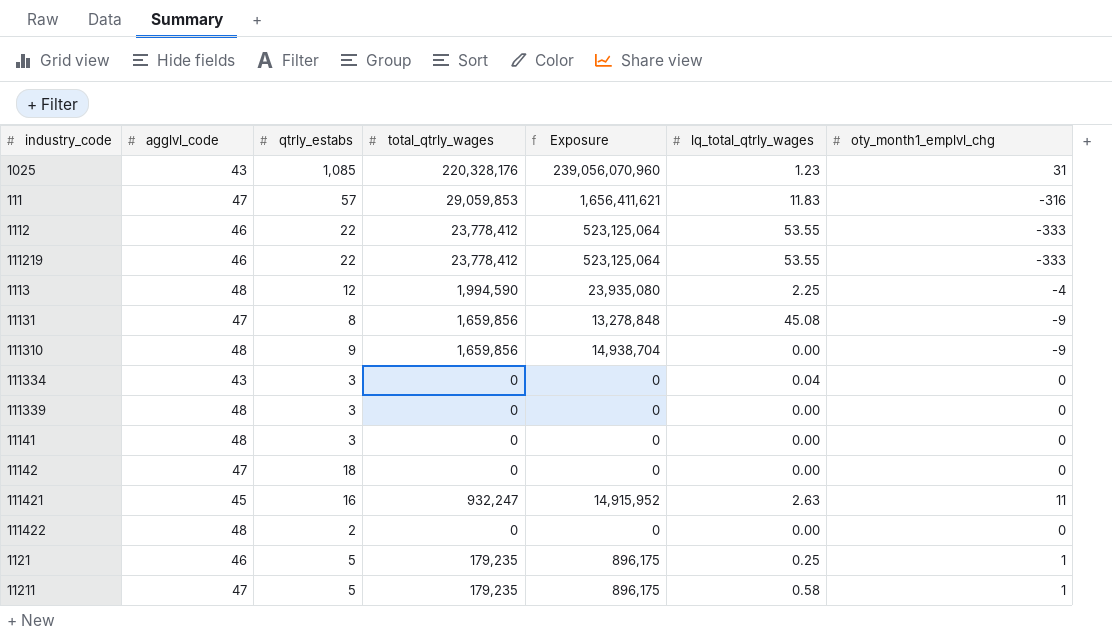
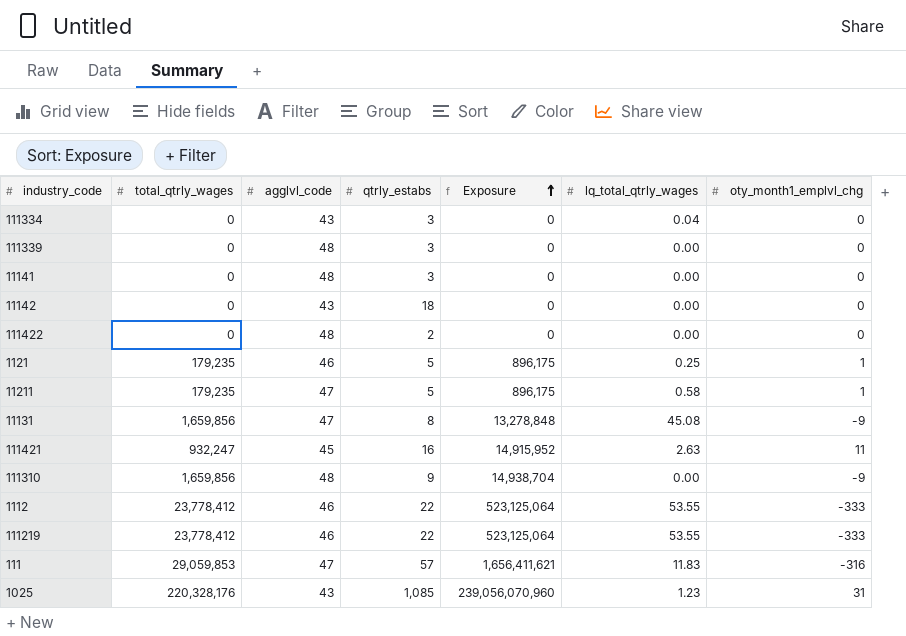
row order: none -> Exposure ascending
column total_qtrly_wages | position: 4 -> 2
row 1113: 48 | 12 | 1,994,590 | 23,935,080 | 2.25 | -4 -> none
11142 | agglvl_code: 47 -> 43

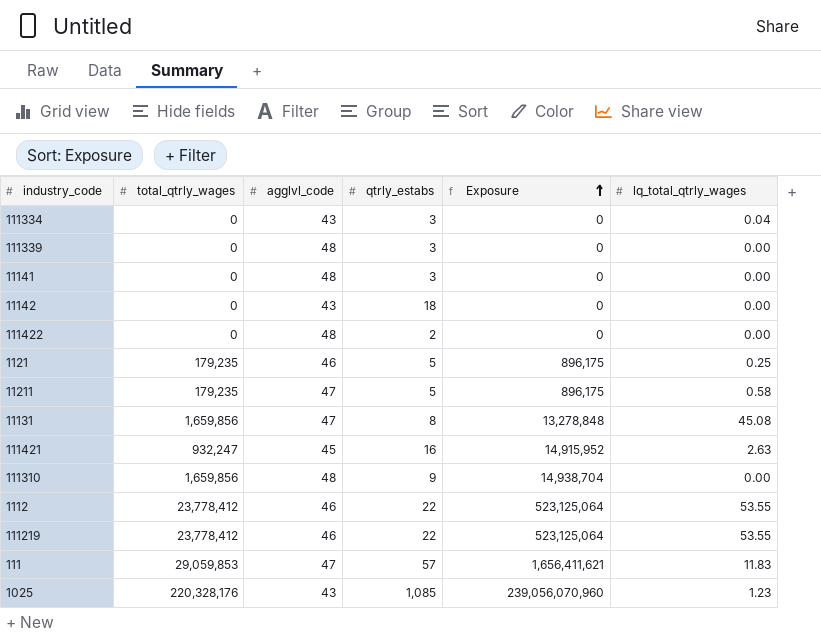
column oty_month1_emplvl_chg | position: 7 -> none

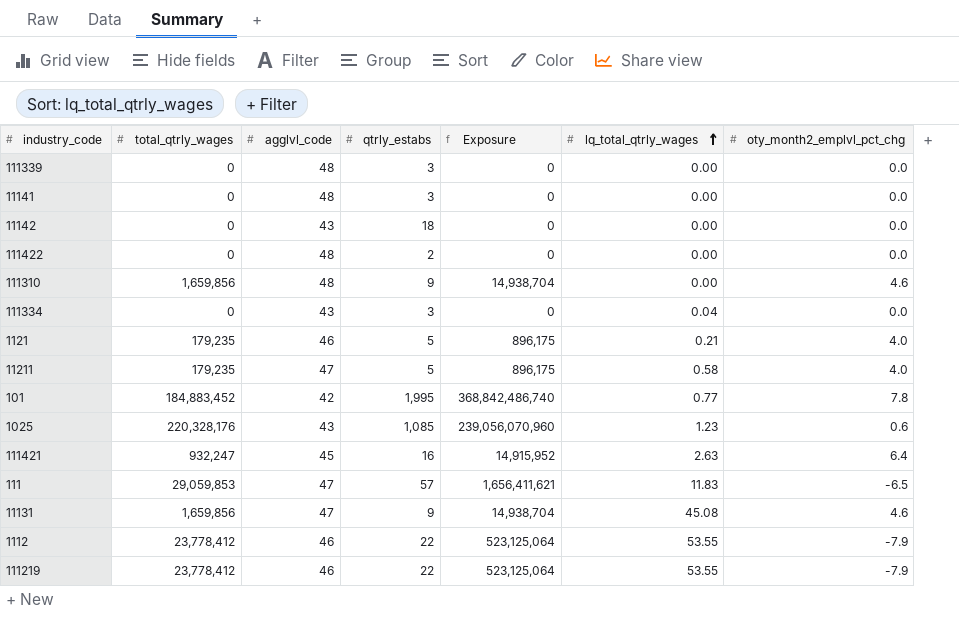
row order: Exposure ascending -> lq_total_qtrly_wages ascending
column oty_month2_emplvl_pct_chg | position: none -> 7
1121 | lq_total_qtrly_wages: 0.25 -> 0.21
row 101: none -> 184,883,452 | 42 | 1,995 | 368,842,486,740 | 0.77 | 7.8
11131 | qtrly_estabs: 8 -> 9
11131 | Exposure: 13,278,848 -> 14,938,704

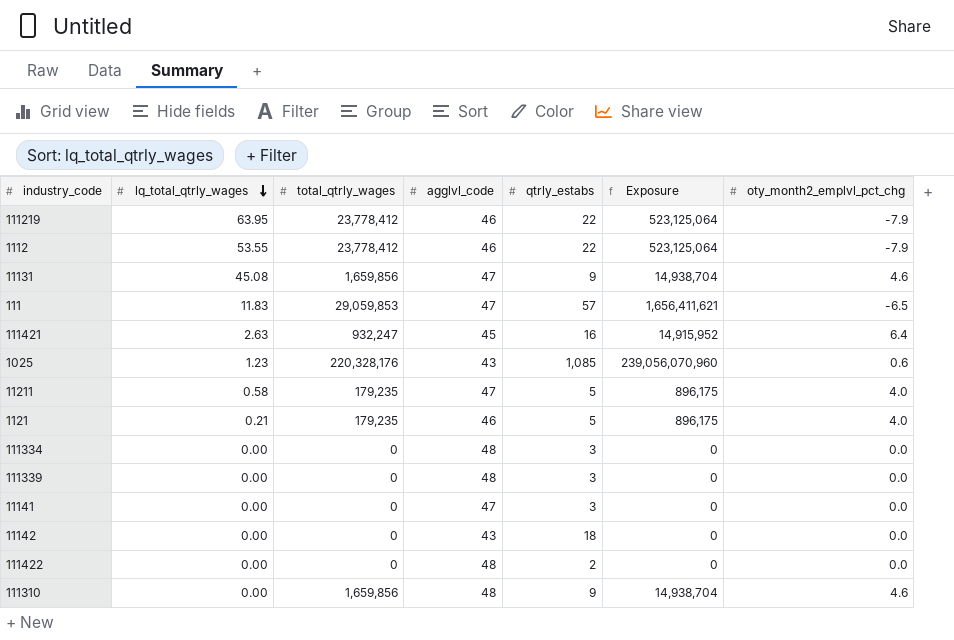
row order: lq_total_qtrly_wages ascending -> lq_total_qtrly_wages descending
column lq_total_qtrly_wages | position: 6 -> 2
row 101: 184,883,452 | 42 | 1,995 | 368,842,486,740 | 0.77 | 7.8 -> none
111219 | lq_total_qtrly_wages: 53.55 -> 63.95
111334 | lq_total_qtrly_wages: 0.04 -> 0.00
111334 | agglvl_code: 43 -> 48
11141 | agglvl_code: 48 -> 47

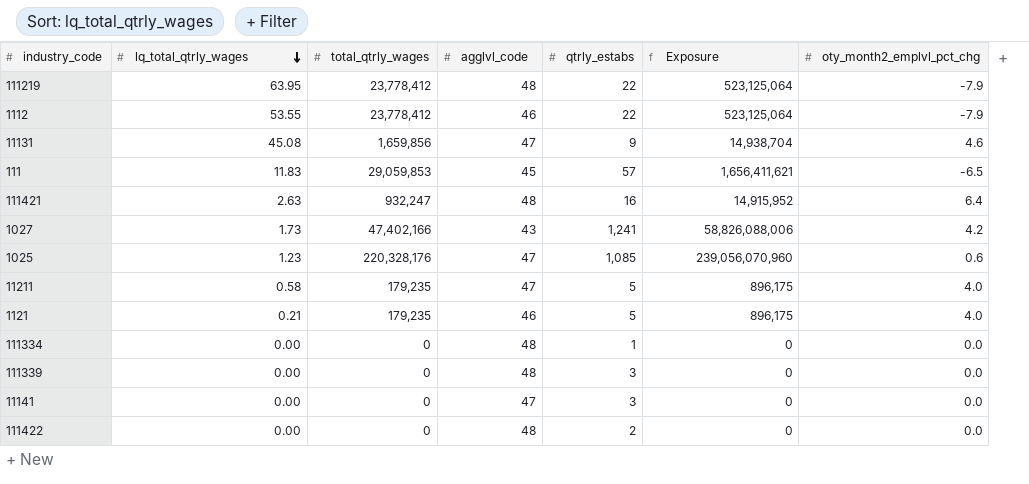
row 11142: 0.00 | 0 | 43 | 18 | 0 | 0.0 -> none
row 111310: 0.00 | 1,659,856 | 48 | 9 | 14,938,704 | 4.6 -> none
111219 | agglvl_code: 46 -> 48
111 | agglvl_code: 47 -> 45
111421 | agglvl_code: 45 -> 48
row 1027: none -> 1.73 | 47,402,166 | 43 | 1,241 | 58,826,088,006 | 4.2
1025 | agglvl_code: 43 -> 47
111334 | qtrly_estabs: 3 -> 1

